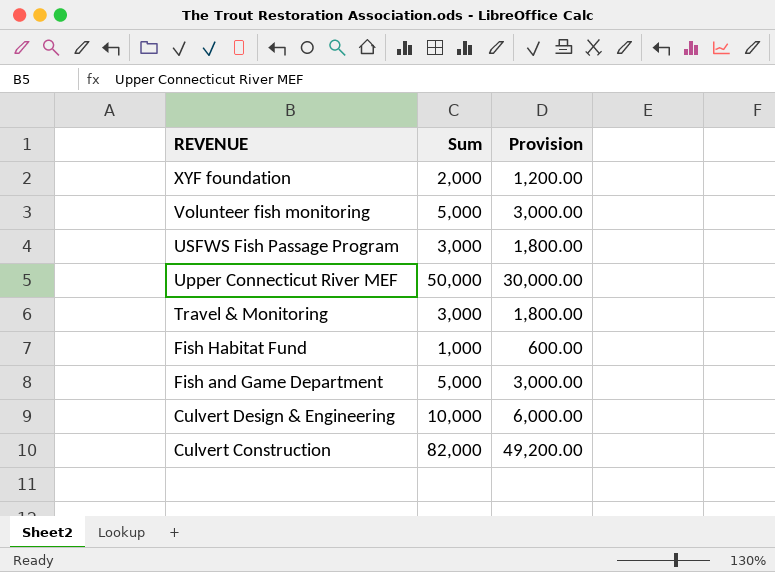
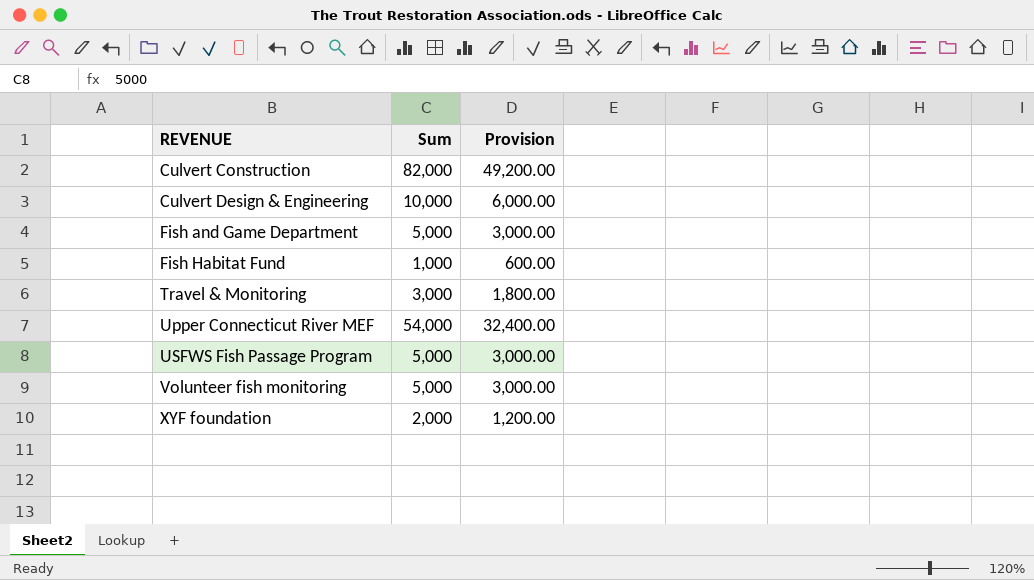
row order: REVENUE descending -> REVENUE ascending
Upper Connecticut River MEF | Sum: 50,000 -> 54,000
Upper Connecticut River MEF | Provision: 30,000.00 -> 32,400.00
USFWS Fish Passage Program | Sum: 3,000 -> 5,000
USFWS Fish Passage Program | Provision: 1,800.00 -> 3,000.00

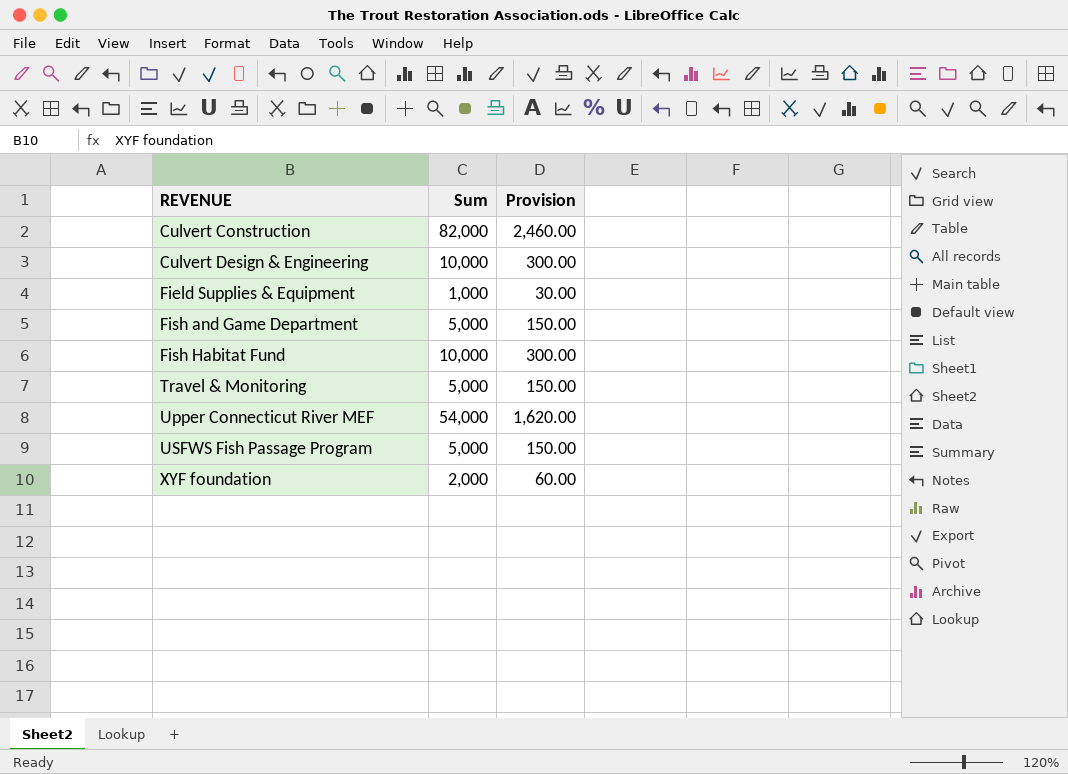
column Provision | formula: [Sum] * 0.6 -> [Sum] * 0.03
row Volunteer fish monitoring: 5,000 | 3,000.00 -> none
row Field Supplies & Equipment: none -> 1,000 | 30.00
Fish Habitat Fund | Sum: 1,000 -> 10,000
Travel & Monitoring | Sum: 3,000 -> 5,000

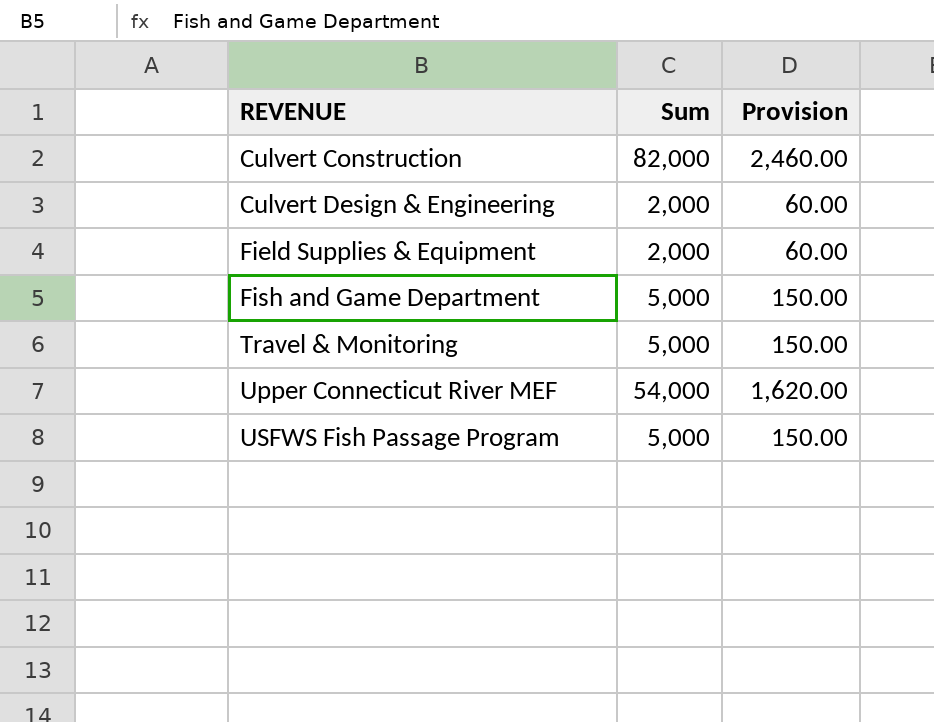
row Fish Habitat Fund: 10,000 | 300.00 -> none
row XYF foundation: 2,000 | 60.00 -> none
Culvert Design & Engineering | Sum: 10,000 -> 2,000
Culvert Design & Engineering | Provision: 300.00 -> 60.00
Field Supplies & Equipment | Sum: 1,000 -> 2,000
Field Supplies & Equipment | Provision: 30.00 -> 60.00

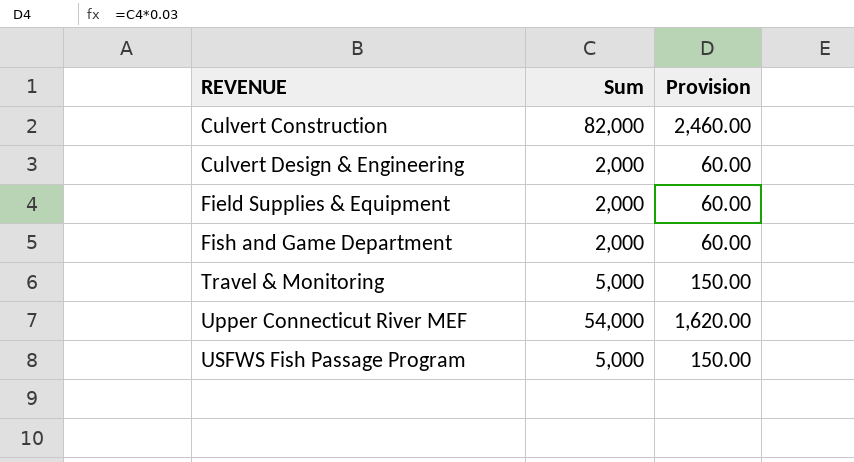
Fish and Game Department | Sum: 5,000 -> 2,000
Fish and Game Department | Provision: 150.00 -> 60.00

